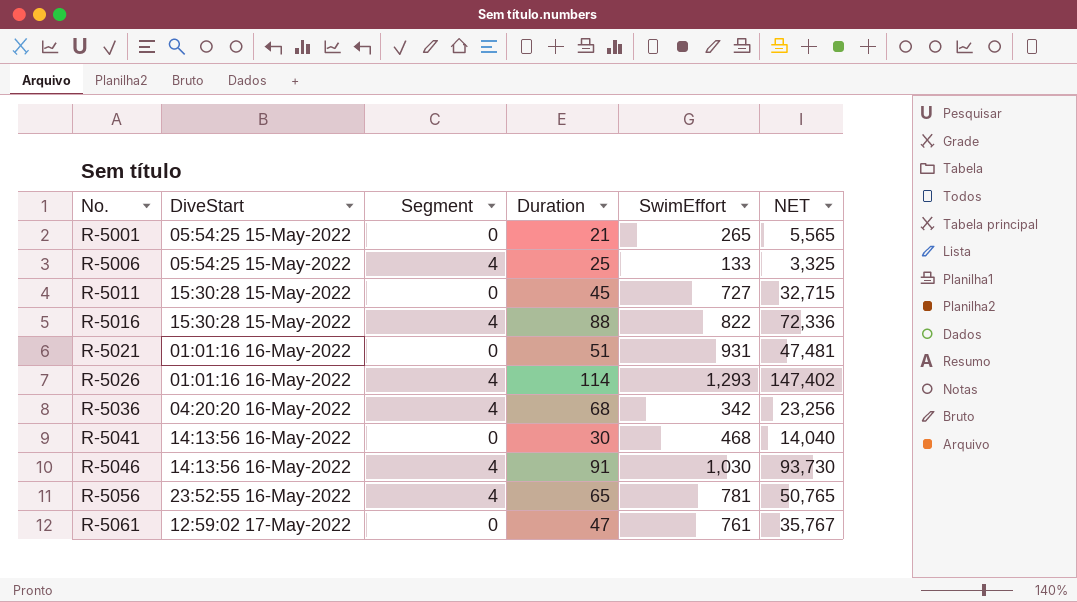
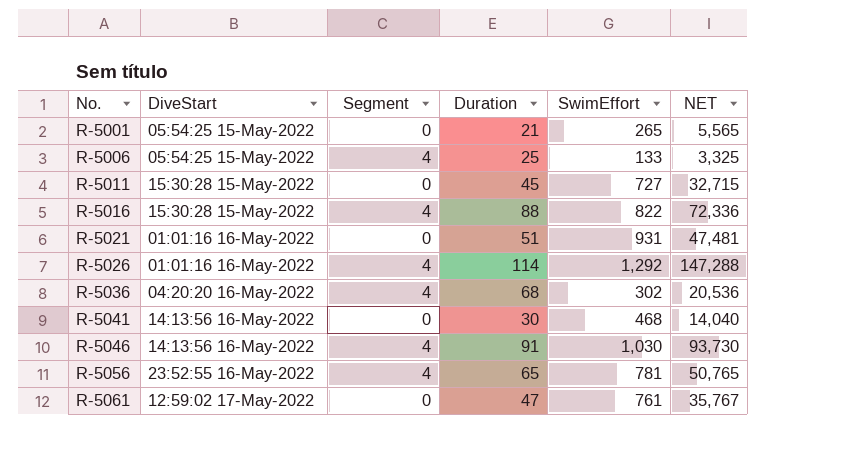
R-5026 | SwimEffort: 1,293 -> 1,292
R-5026 | NET: 147,402 -> 147,288
R-5036 | SwimEffort: 342 -> 302
R-5036 | NET: 23,256 -> 20,536

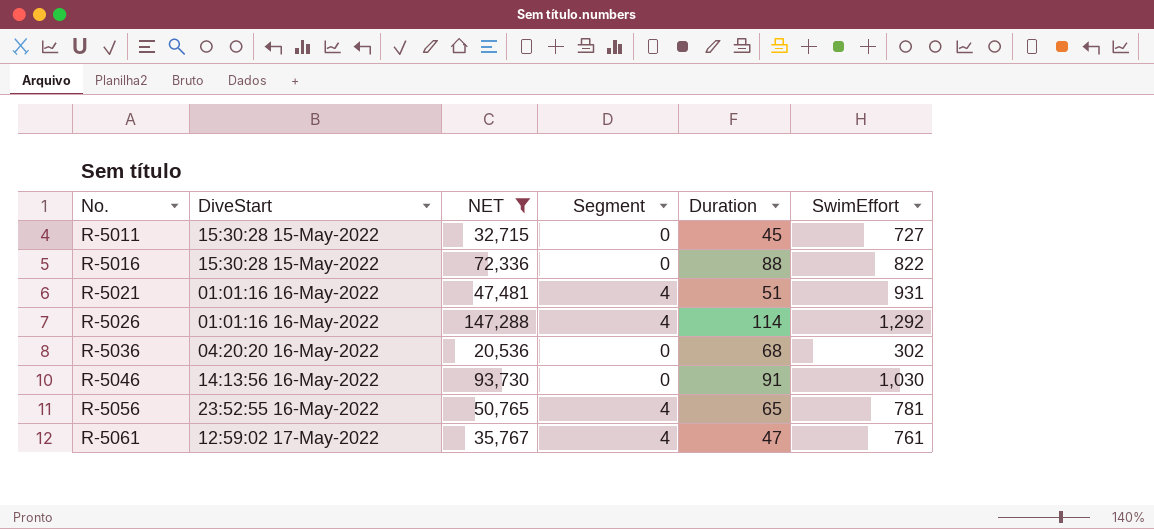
filter: none -> NET >= 20,536
column NET | position: 6 -> 3
R-5016 | Segment: 4 -> 0
R-5021 | Segment: 0 -> 4
R-5036 | Segment: 4 -> 0
R-5046 | Segment: 4 -> 0
R-5061 | Segment: 0 -> 4

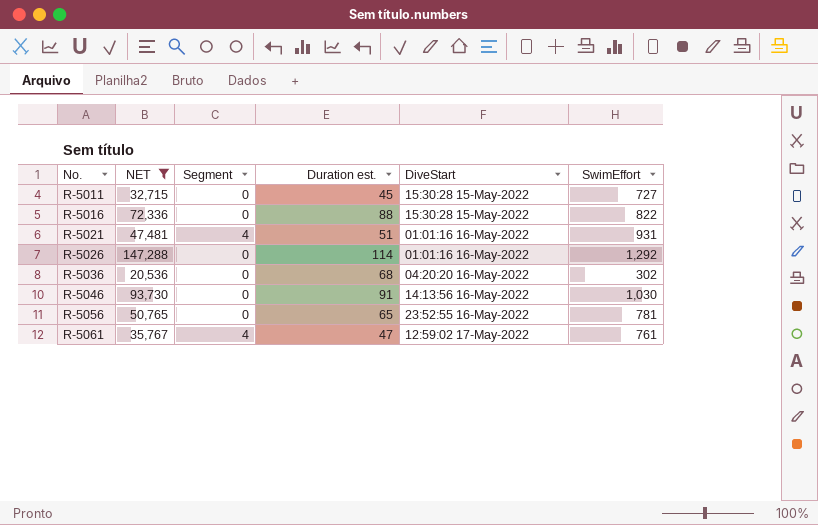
column name: Duration -> Duration est.
column DiveStart | position: 2 -> 5
R-5026 | Segment: 4 -> 0
R-5056 | Segment: 4 -> 0

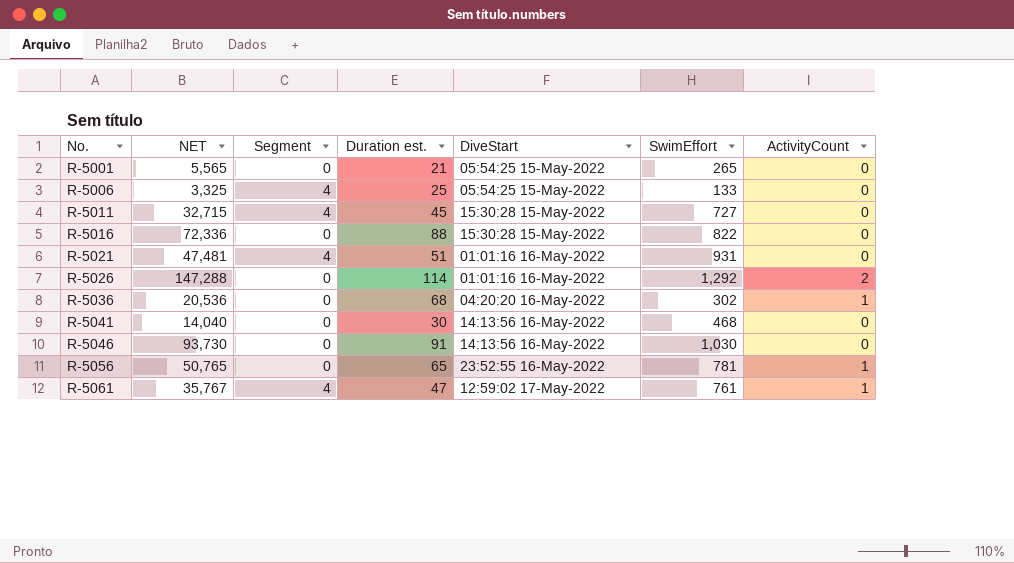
filter: NET >= 20,536 -> none
column ActivityCount | position: none -> 7
R-5011 | Segment: 0 -> 4

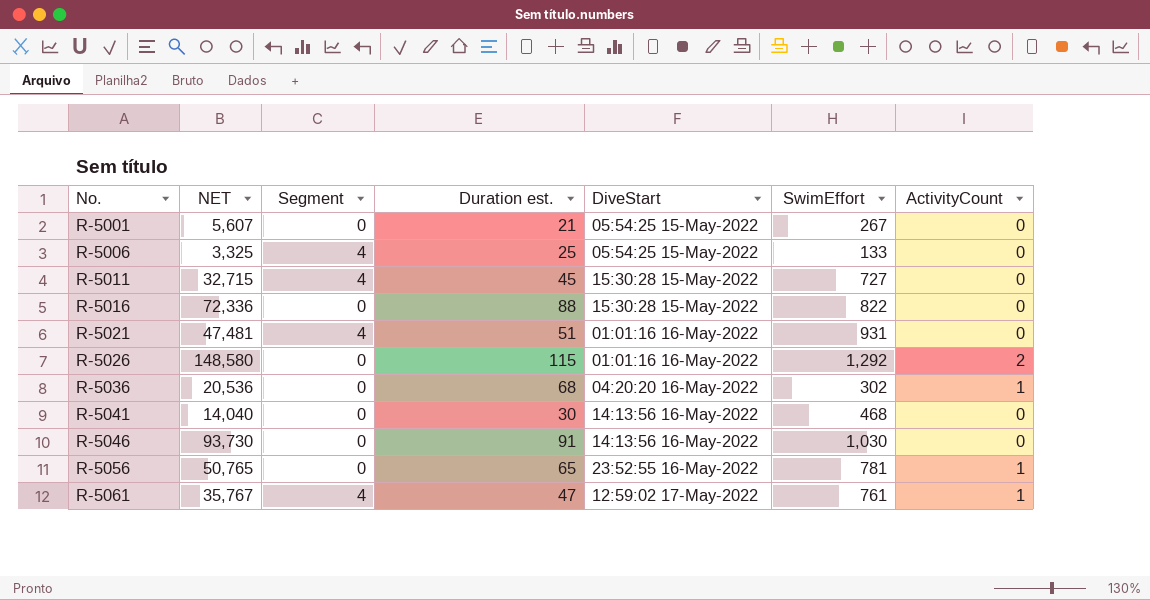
R-5001 | NET: 5,565 -> 5,607
R-5001 | SwimEffort: 265 -> 267
R-5026 | NET: 147,288 -> 148,580
R-5026 | Duration est.: 114 -> 115

